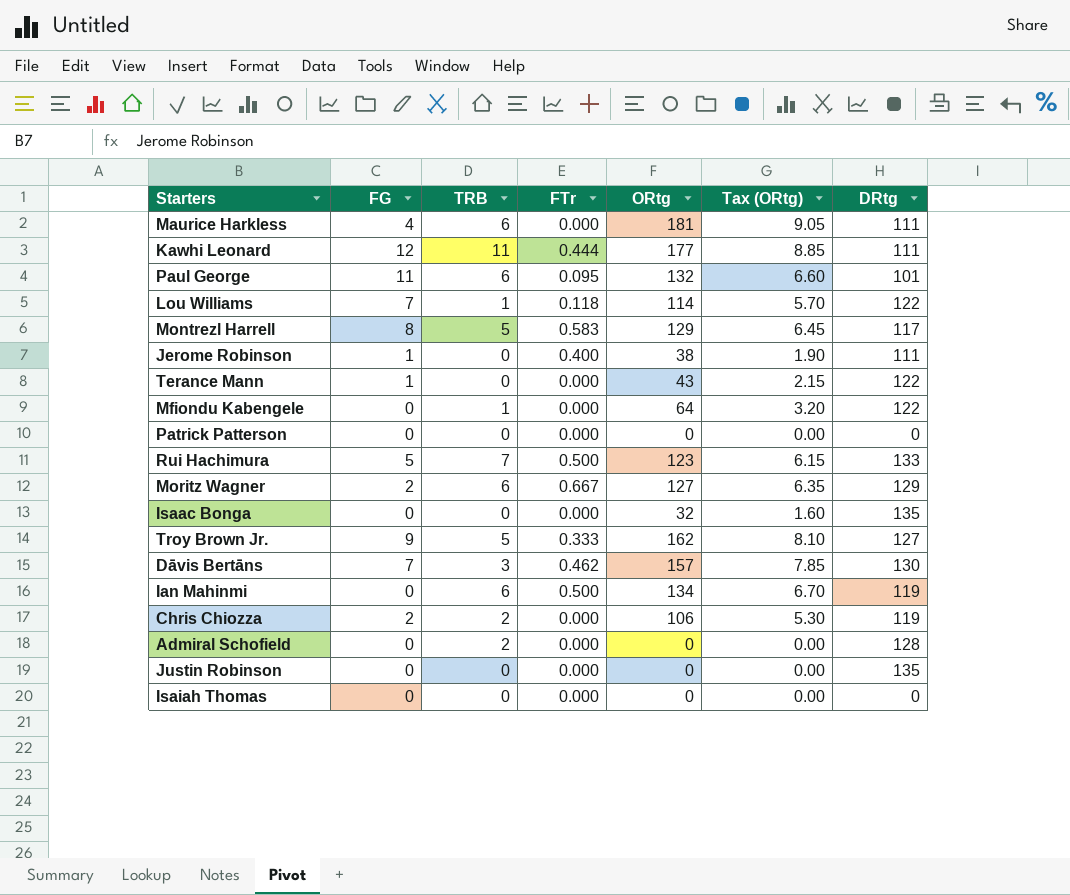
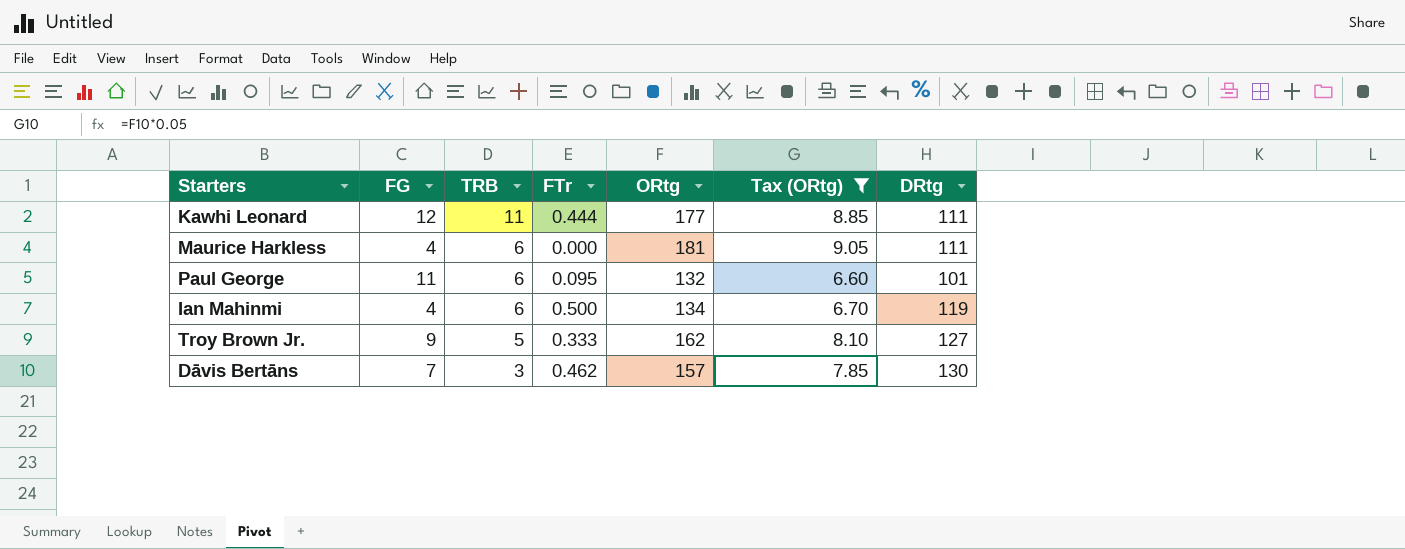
filter: none -> Tax (ORtg) >= 6.60
row order: none -> TRB descending
Ian Mahinmi | FG: 0 -> 4

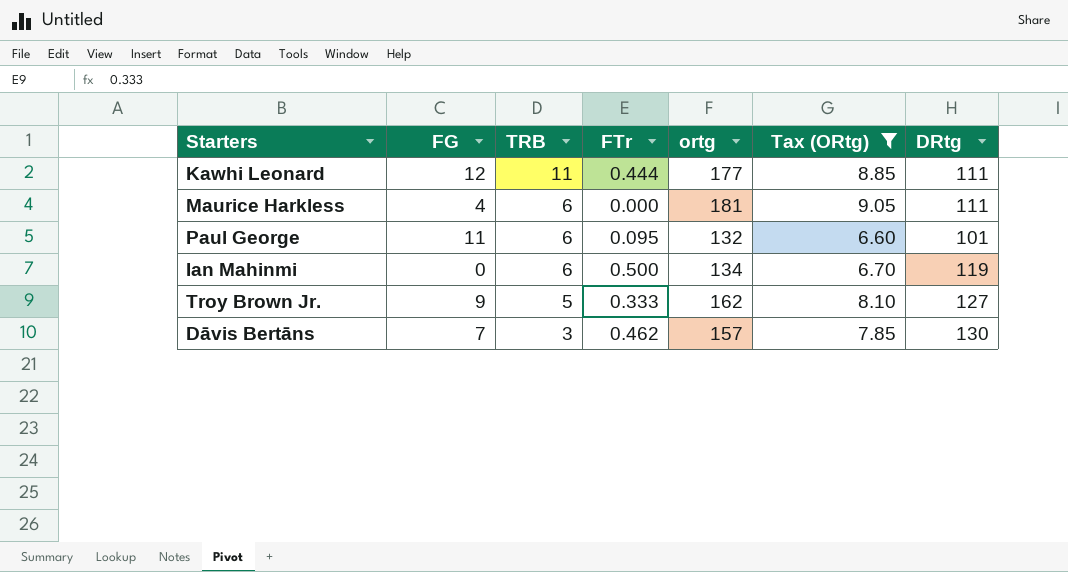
column name: ORtg -> ortg
Ian Mahinmi | FG: 4 -> 0

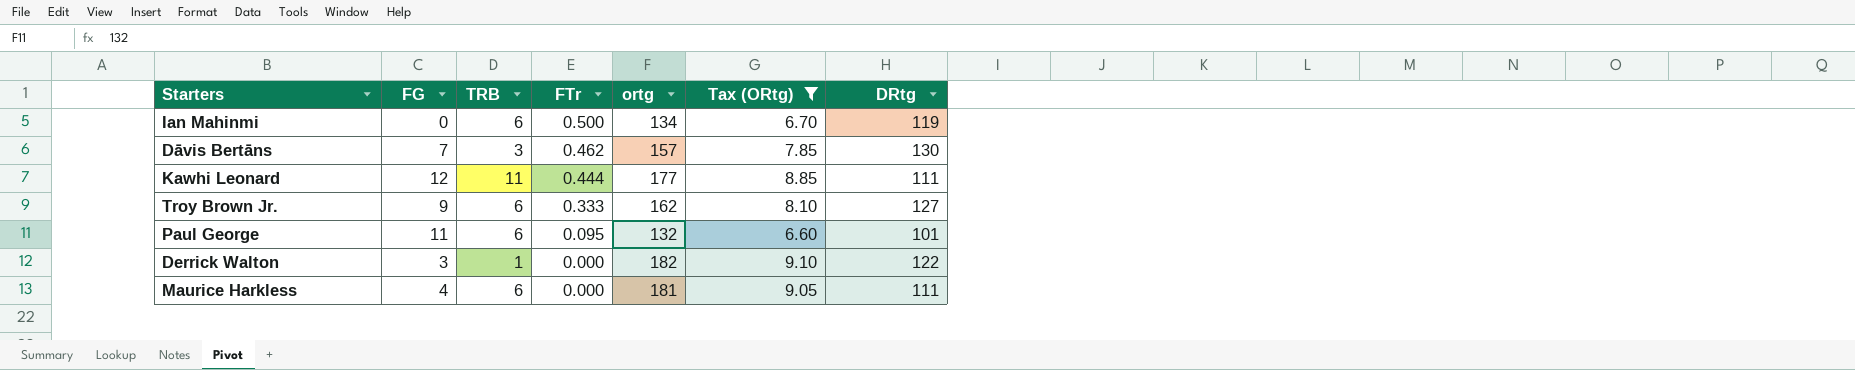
row order: TRB descending -> FTr descending
Troy Brown Jr. | TRB: 5 -> 6
row Derrick Walton: none -> 3 | 1 | 0.000 | 182 | 9.10 | 122

